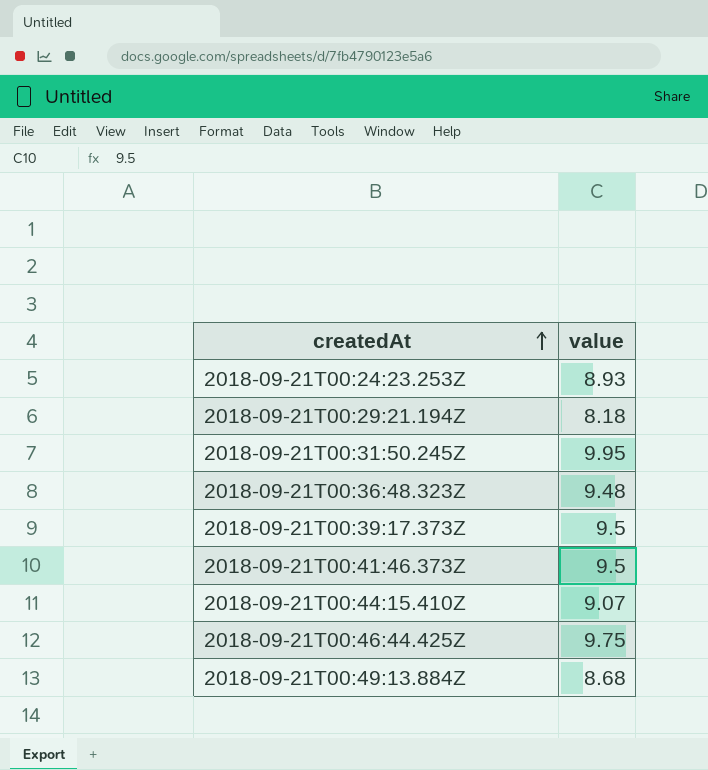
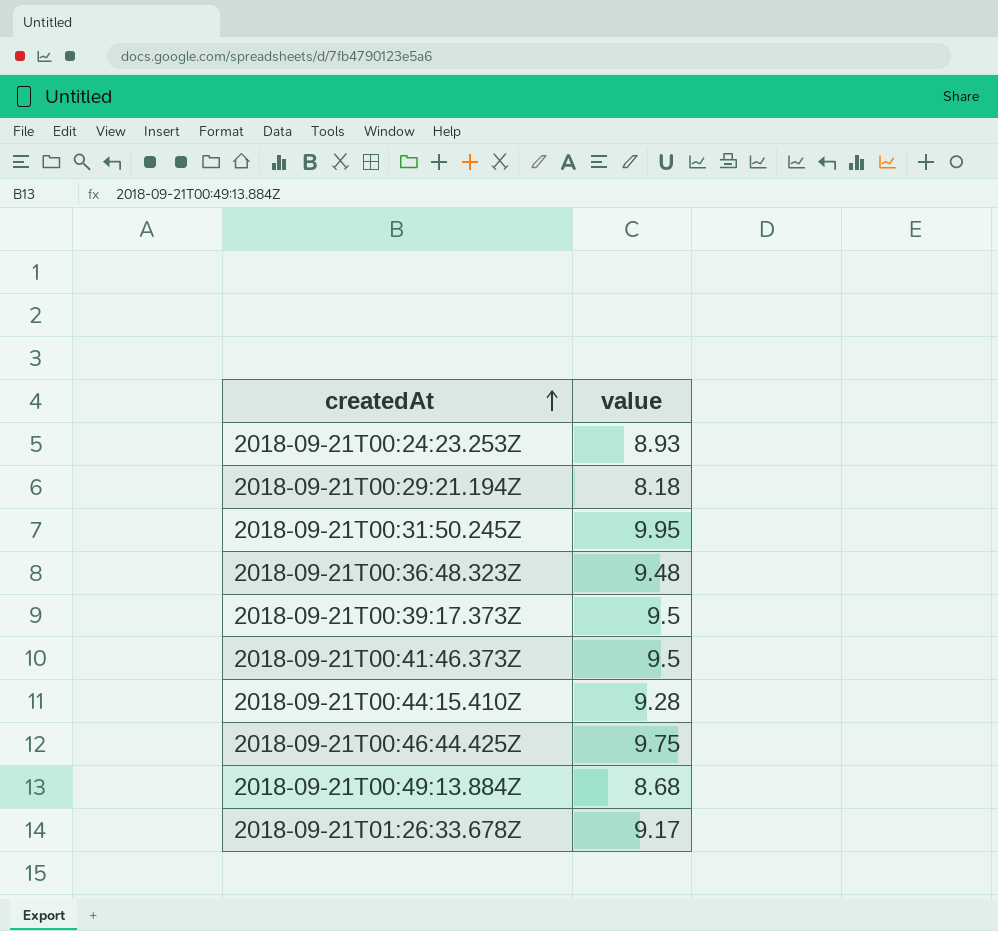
2018-09-21T00:44:15.410Z | value: 9.07 -> 9.28
row 2018-09-21T01:26:33.678Z: none -> 9.17

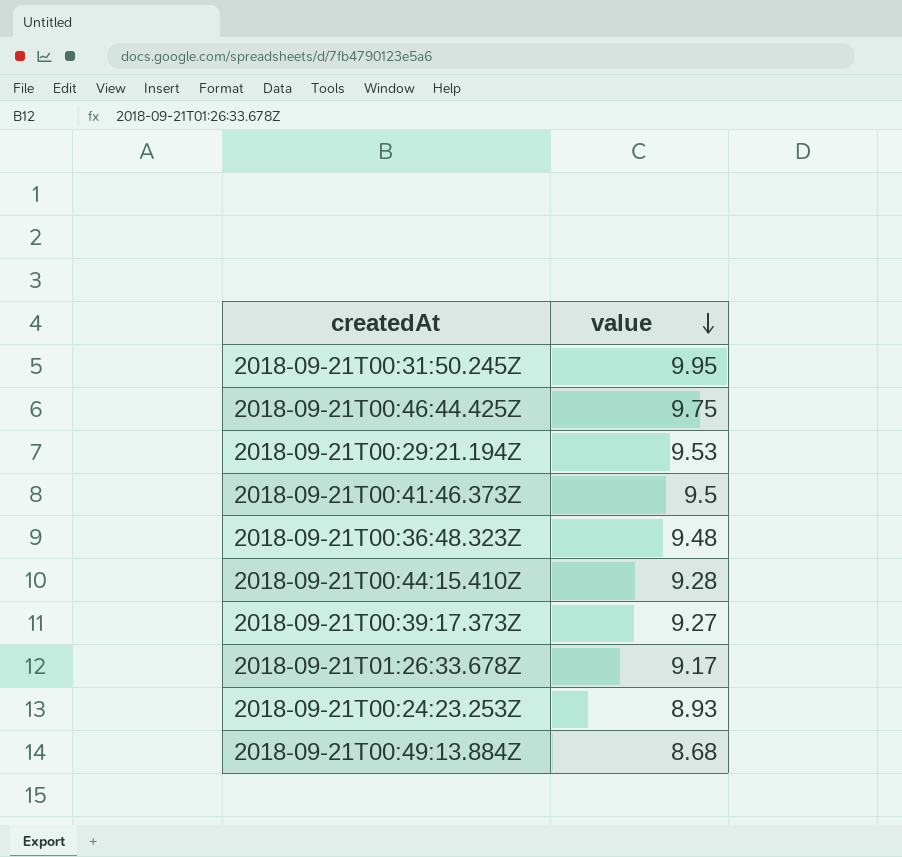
row order: createdAt ascending -> value descending
2018-09-21T00:29:21.194Z | value: 8.18 -> 9.53
2018-09-21T00:39:17.373Z | value: 9.5 -> 9.27

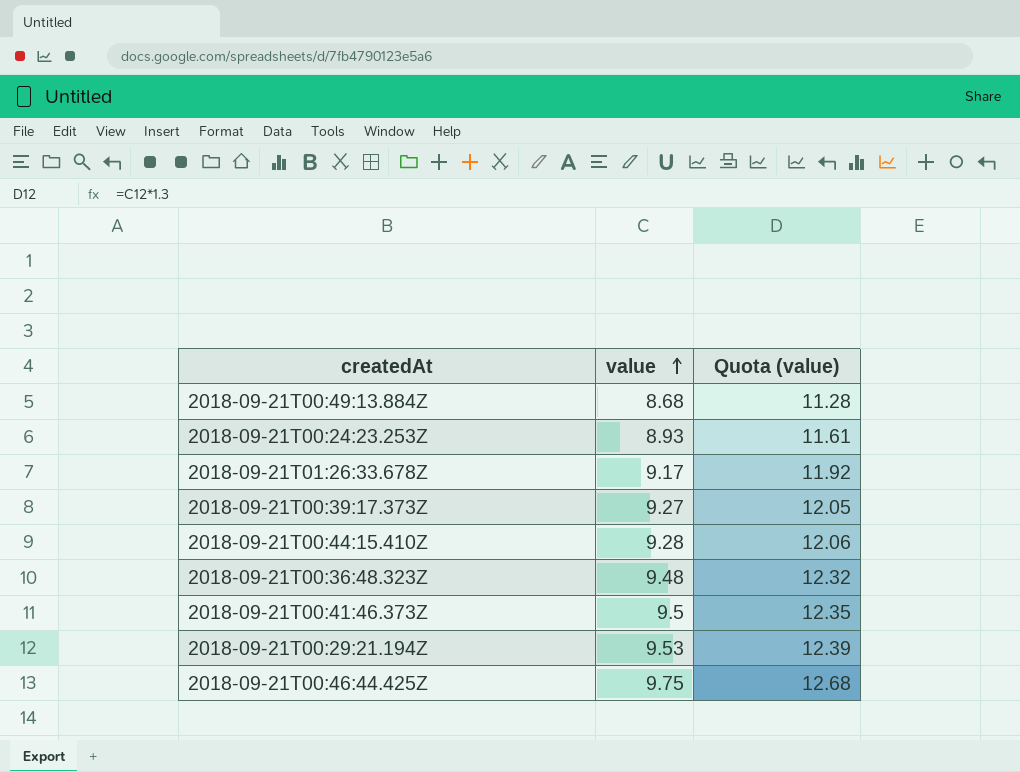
row order: value descending -> value ascending
column Quota (value) | formula: none -> [value] * 1.3
row 2018-09-21T00:31:50.245Z: 9.95 -> none

